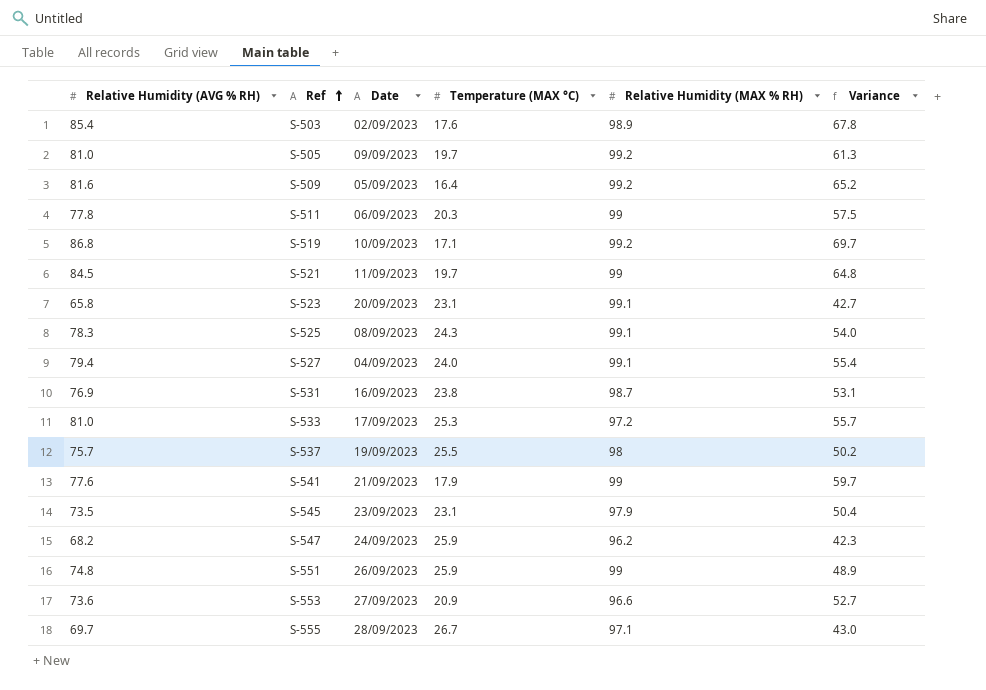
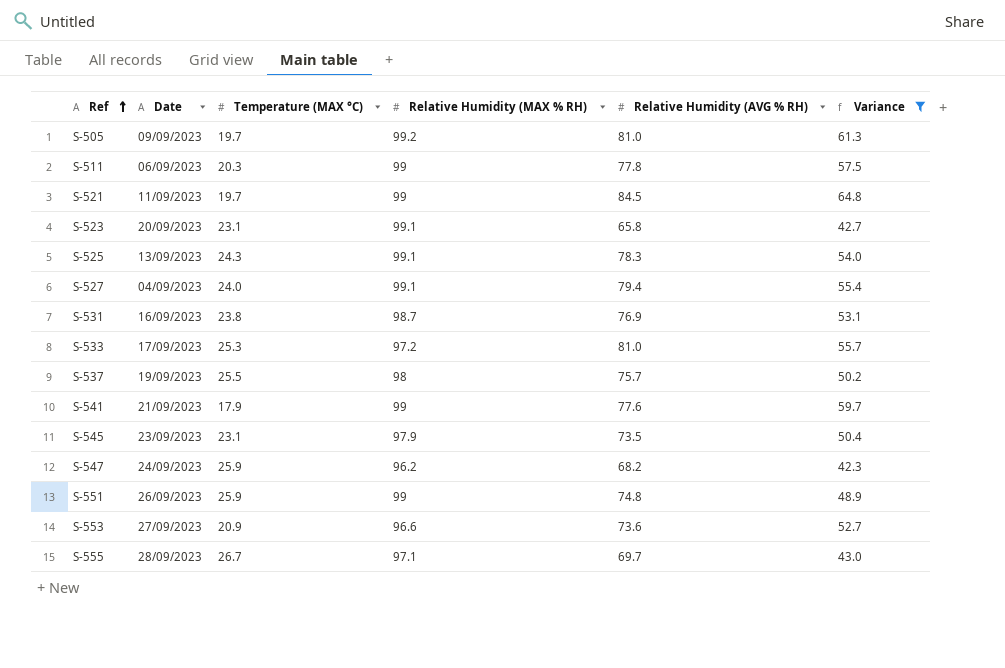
filter: none -> Variance <= 64.8
column Relative Humidity (AVG % RH) | position: 1 -> 5
S-525 | Date: 08/09/2023 -> 13/09/2023

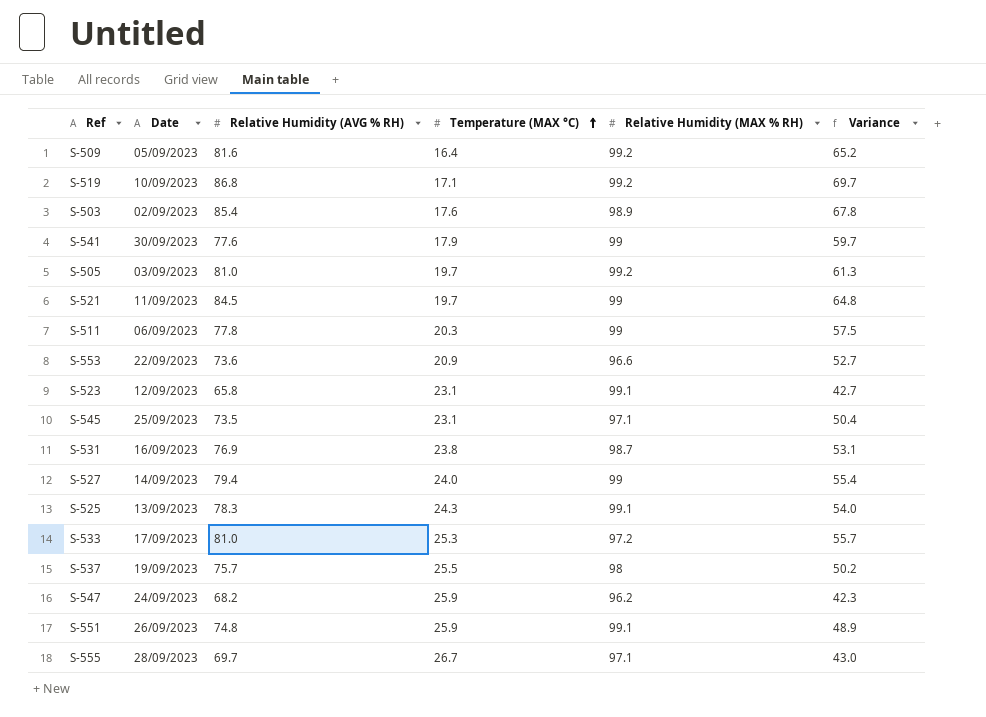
filter: Variance <= 64.8 -> none
row order: Ref ascending -> Temperature (MAX °C) ascending
column Relative Humidity (AVG % RH) | position: 5 -> 3
S-541 | Date: 21/09/2023 -> 30/09/2023
S-505 | Date: 09/09/2023 -> 03/09/2023
S-553 | Date: 27/09/2023 -> 22/09/2023
S-523 | Date: 20/09/2023 -> 12/09/2023
S-545 | Date: 23/09/2023 -> 25/09/2023
S-545 | Relative Humidity (MAX % RH): 97.9 -> 97.1
S-527 | Date: 04/09/2023 -> 14/09/2023
S-527 | Relative Humidity (MAX % RH): 99.1 -> 99
S-551 | Relative Humidity (MAX % RH): 99 -> 99.1

